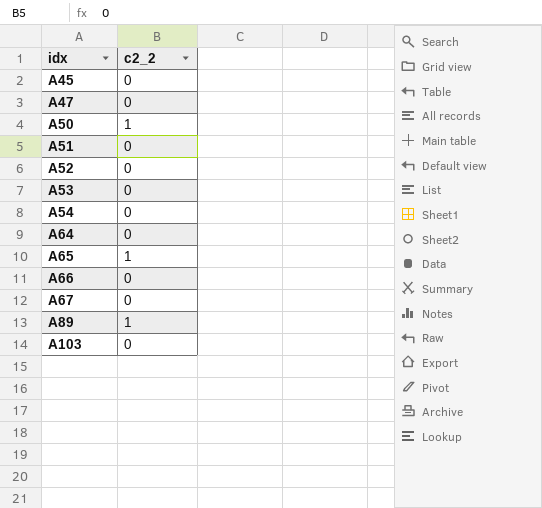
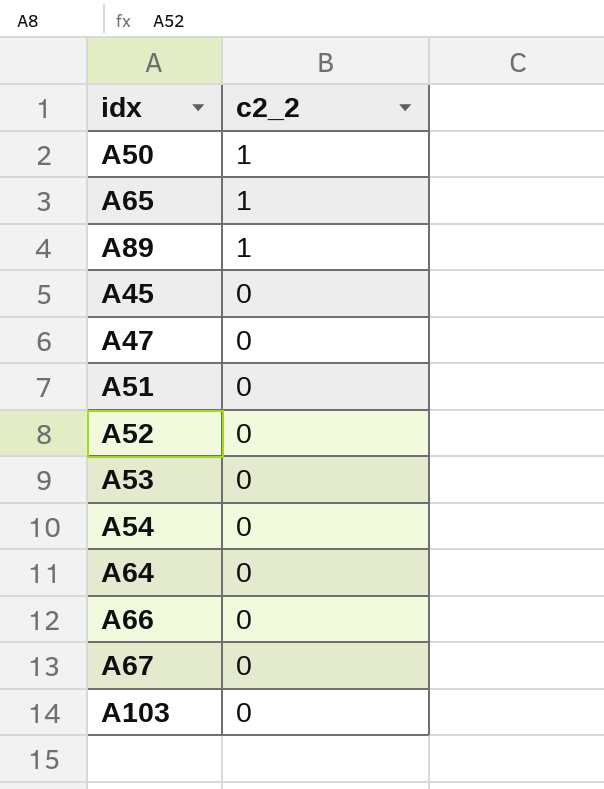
row order: idx ascending -> c2_2 descending

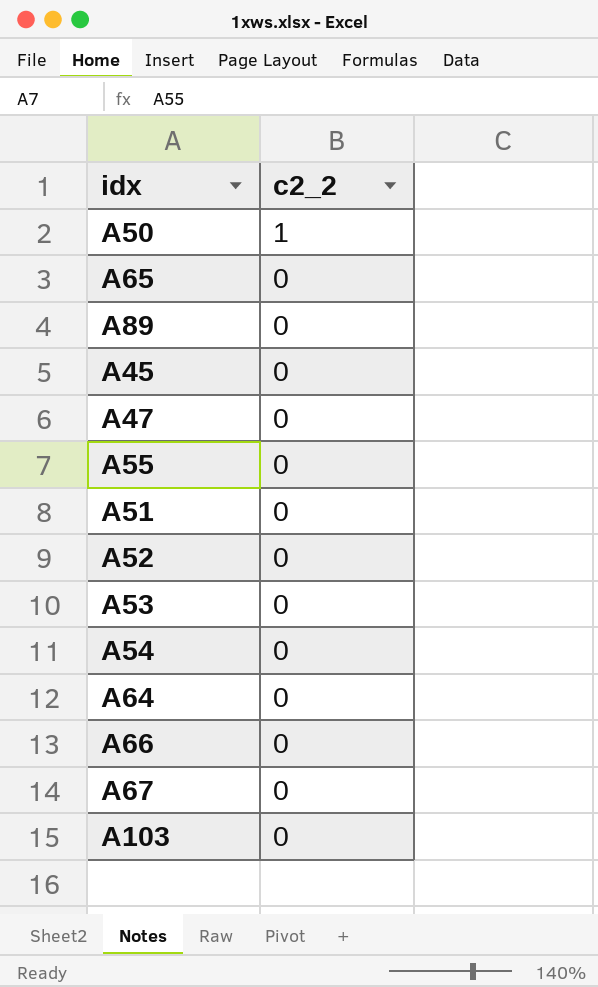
A65 | c2_2: 1 -> 0
A89 | c2_2: 1 -> 0
row A55: none -> 0

